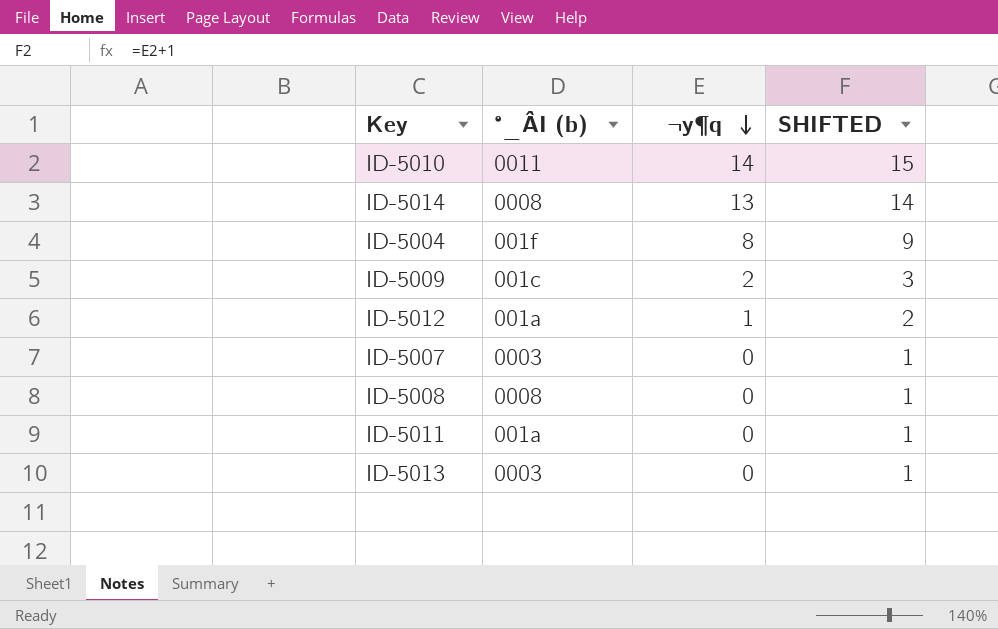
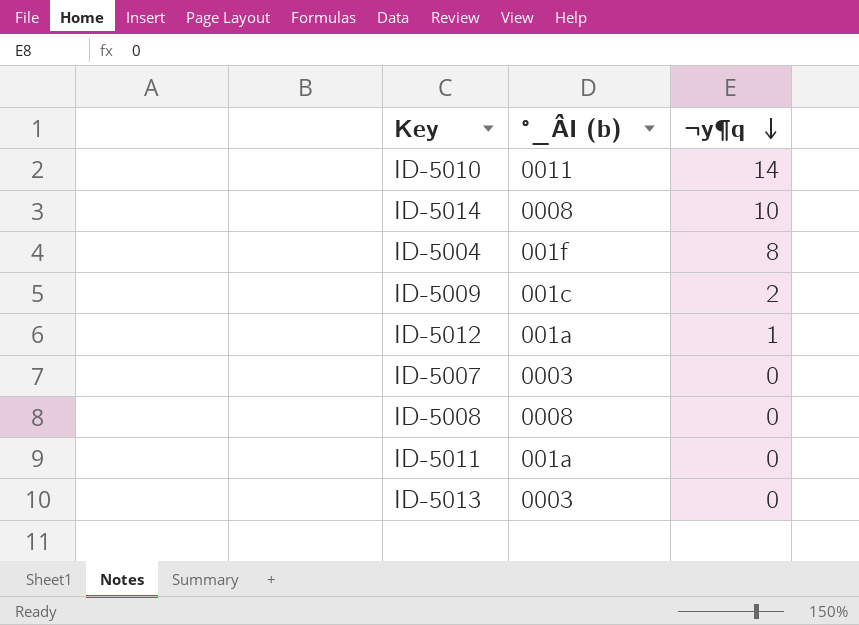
column SHIFTED | formula: [¬y¶q] + 1 -> none
ID-5014 | ¬y¶q: 13 -> 10

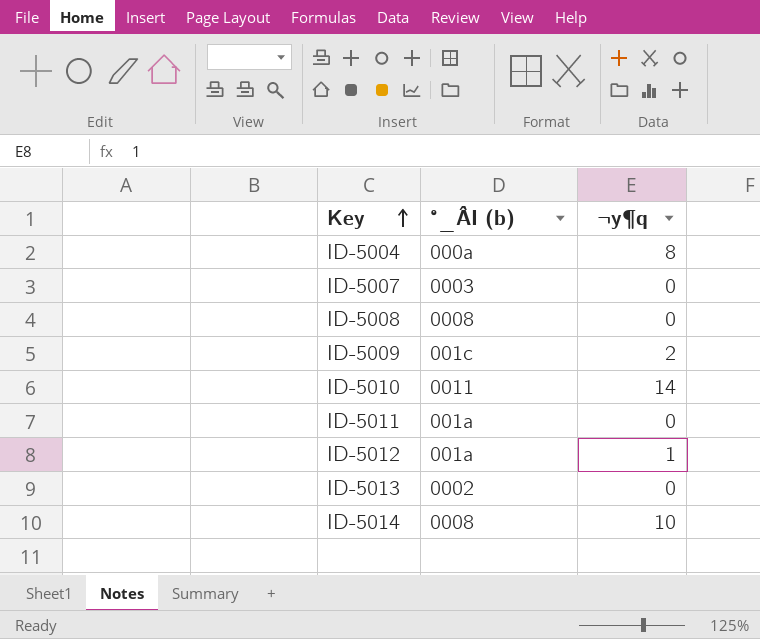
row order: ¬y¶q descending -> Key ascending
ID-5004 | °_ÂI (b): 001f -> 000a
ID-5013 | °_ÂI (b): 0003 -> 0002

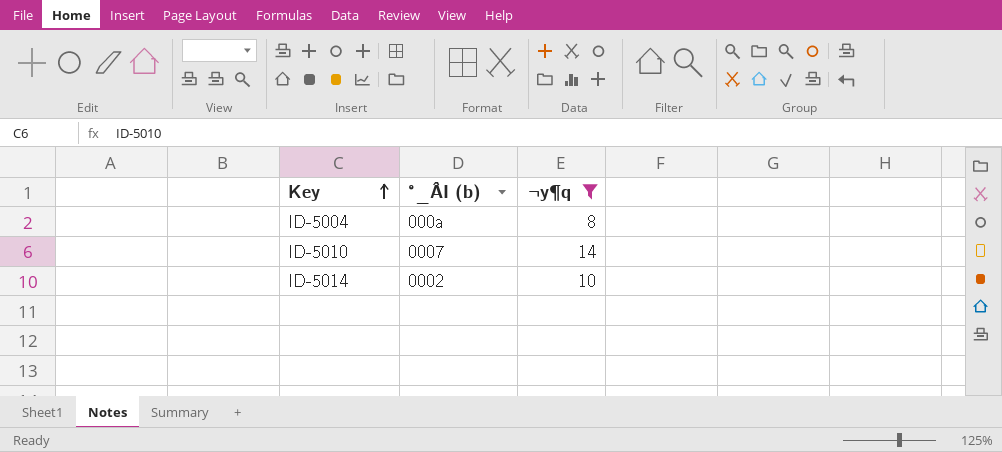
filter: none -> ¬y¶q >= 8
ID-5010 | °_ÂI (b): 0011 -> 0007
ID-5014 | °_ÂI (b): 0008 -> 0002

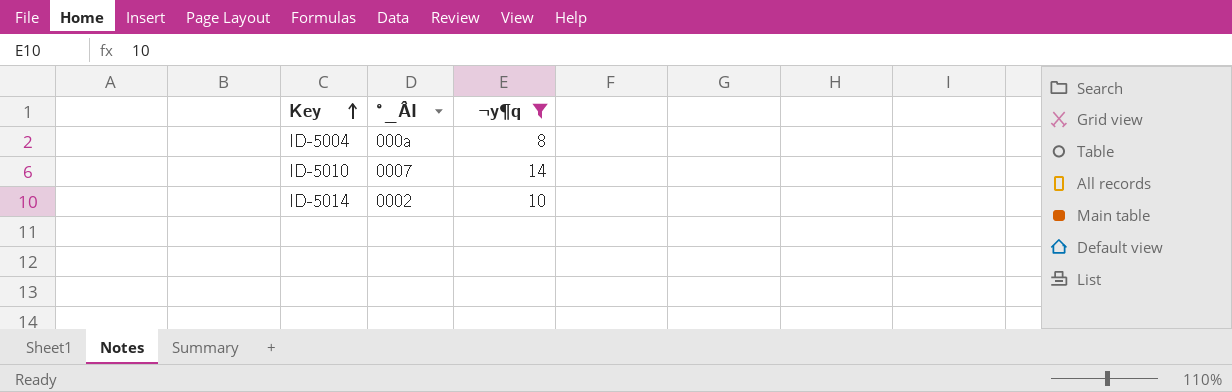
column name: °_ÂI (b) -> °_ÂI

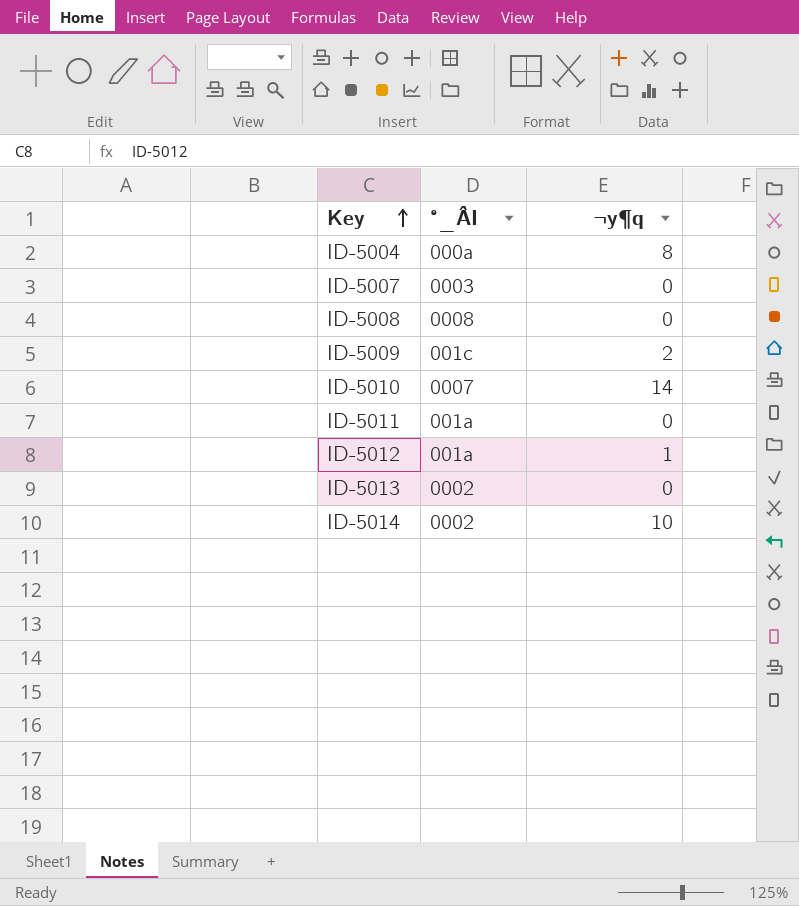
filter: ¬y¶q >= 8 -> none

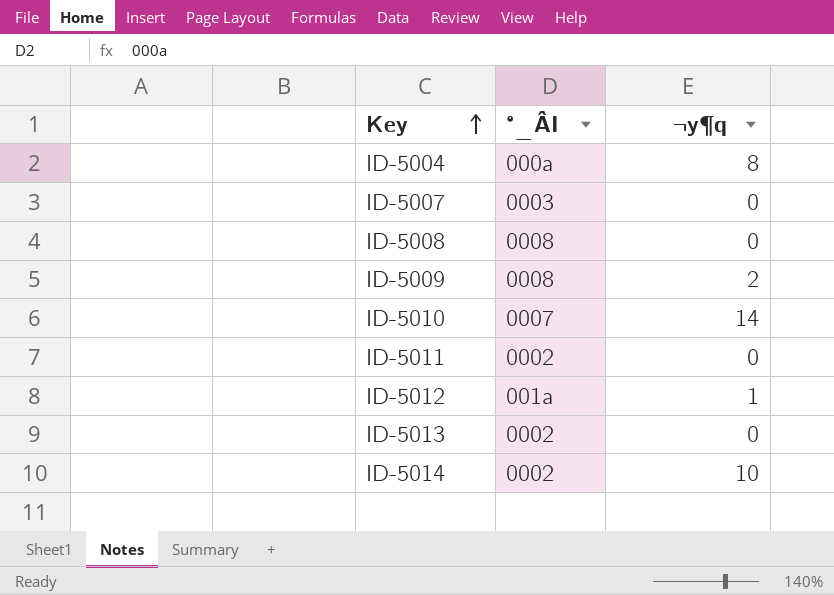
ID-5009 | °_ÂI: 001c -> 0008
ID-5011 | °_ÂI: 001a -> 0002

